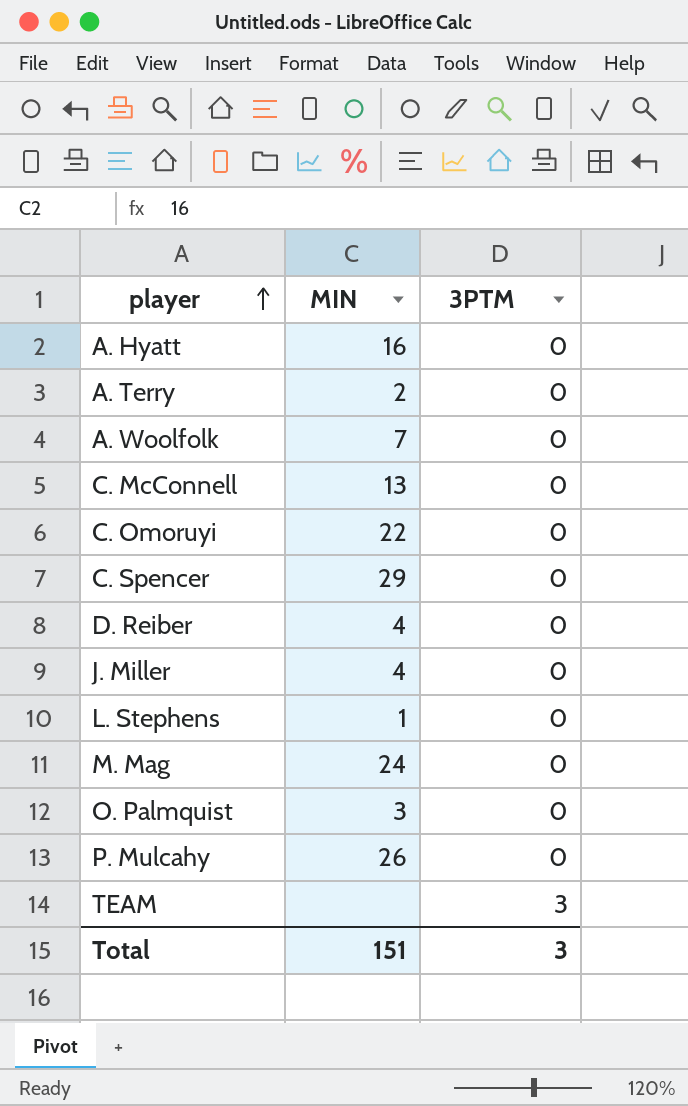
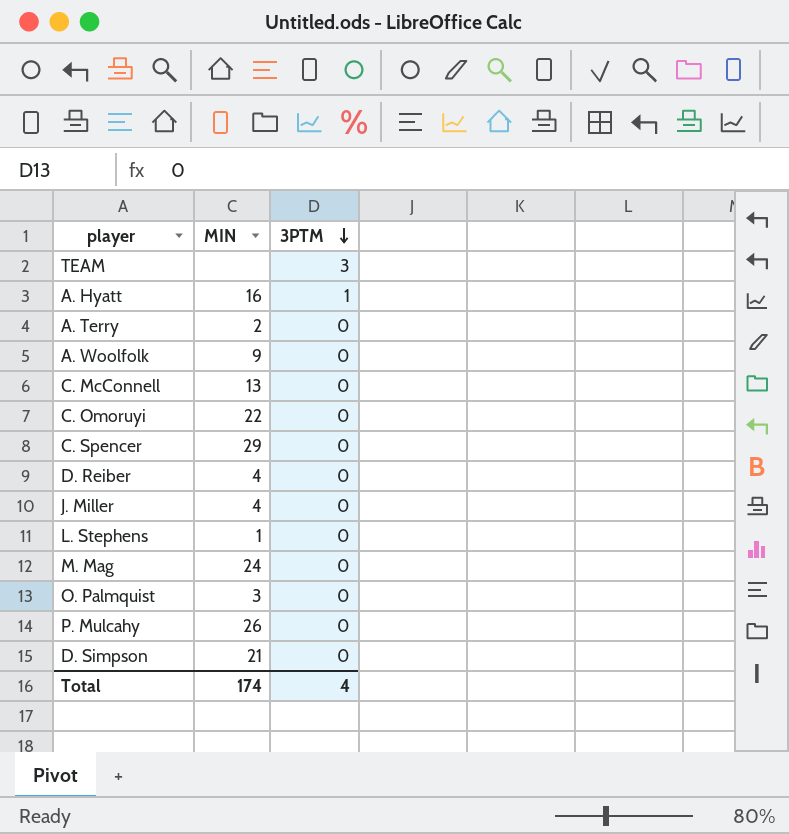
row order: player ascending -> 3PTM descending
A. Hyatt | 3PTM: 0 -> 1
A. Woolfolk | MIN: 7 -> 9
row D. Simpson: none -> 21 | 0
Total | MIN: 151 -> 174
Total | 3PTM: 3 -> 4

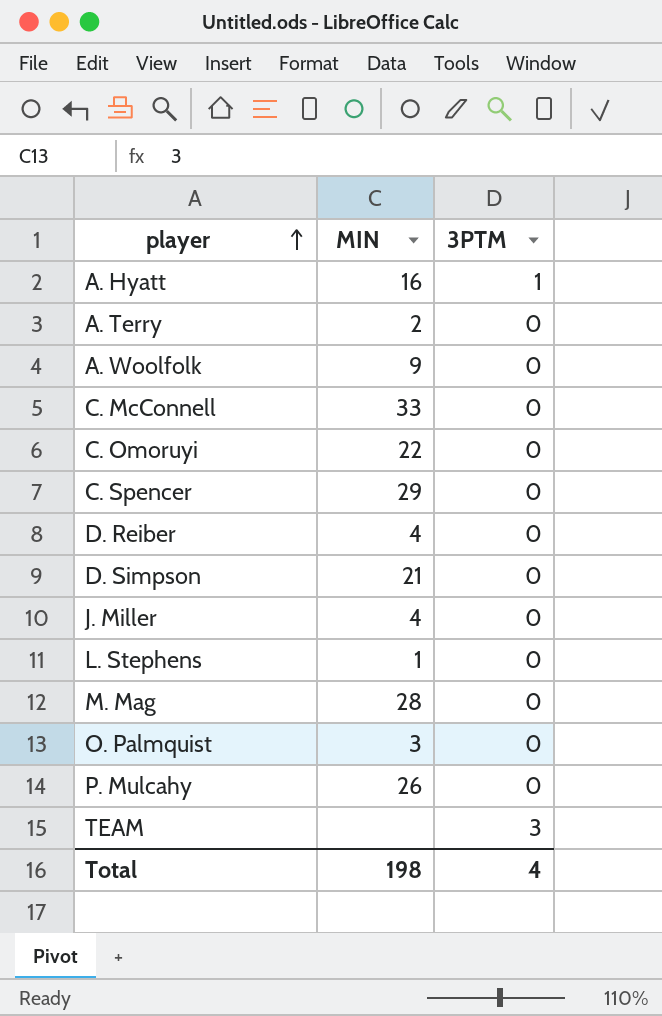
row order: 3PTM descending -> player ascending
C. McConnell | MIN: 13 -> 33
M. Mag | MIN: 24 -> 28
Total | MIN: 174 -> 198

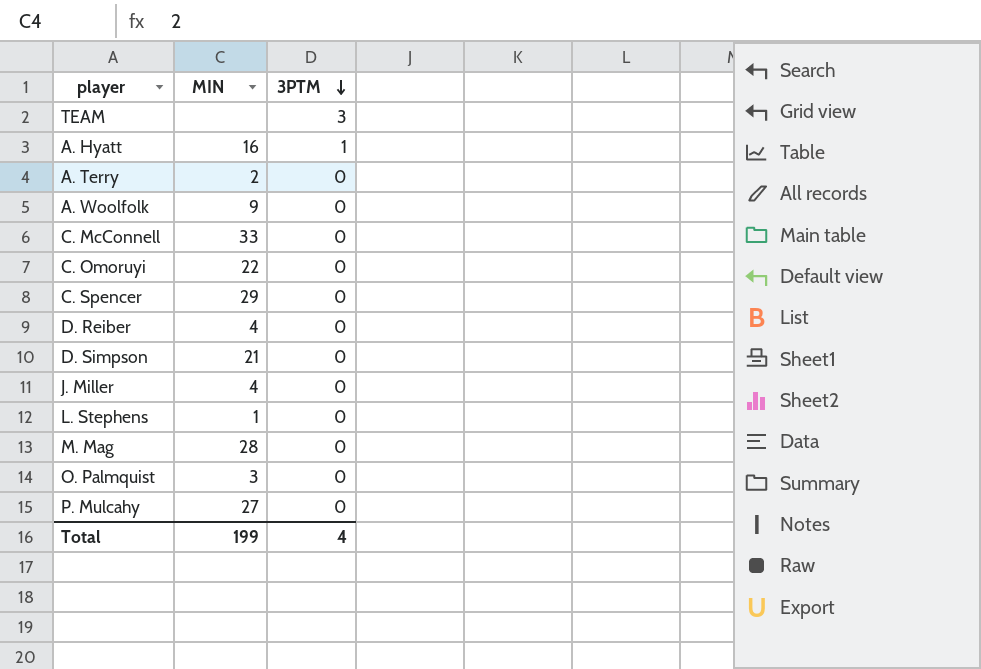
row order: player ascending -> 3PTM descending
P. Mulcahy | MIN: 26 -> 27
Total | MIN: 198 -> 199

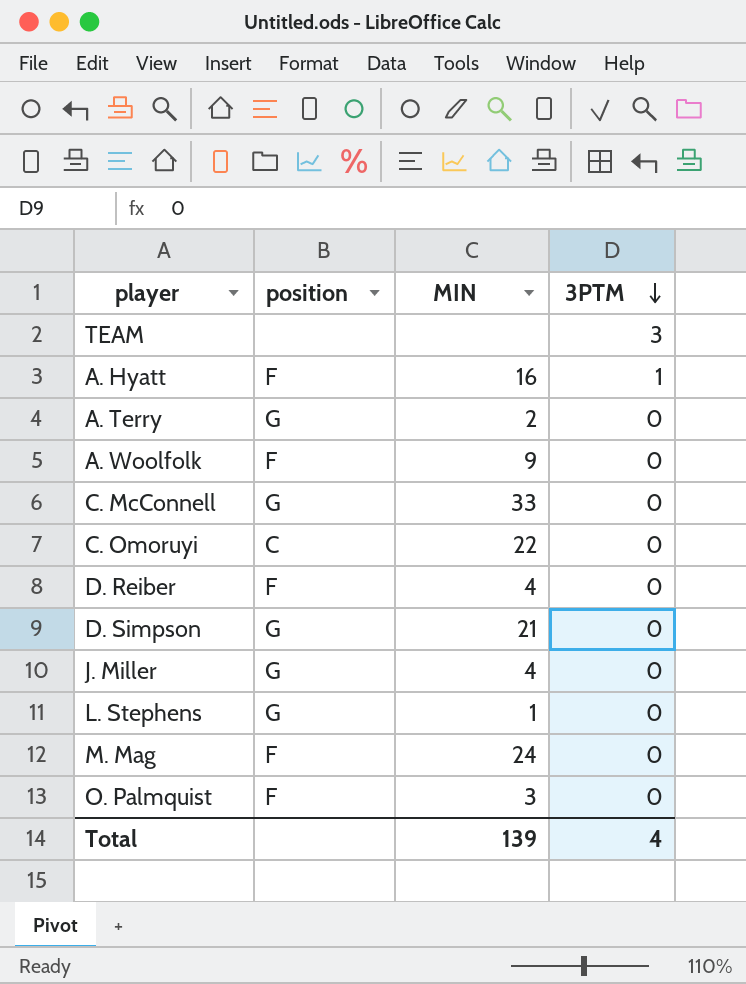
column position | position: none -> 2
row C. Spencer: 29 | 0 -> none
row P. Mulcahy: 27 | 0 -> none
M. Mag | MIN: 28 -> 24
Total | MIN: 199 -> 139

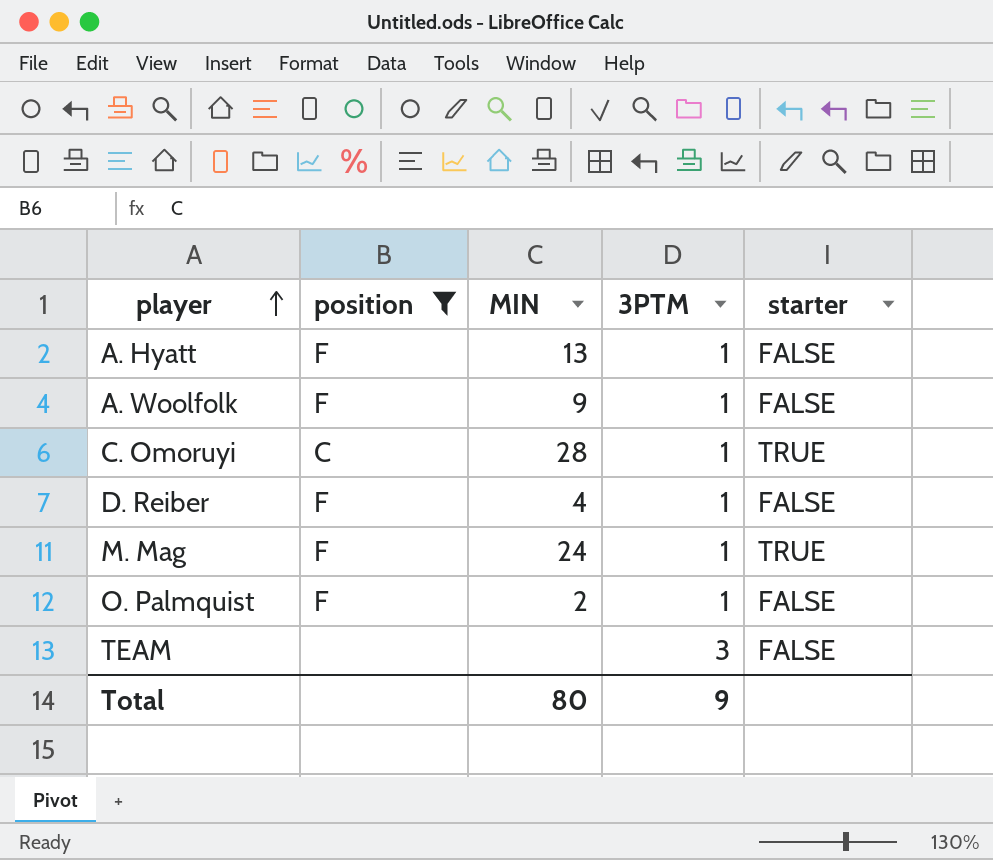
filter: none -> position != G
row order: 3PTM descending -> player ascending
column starter | position: none -> 5
A. Hyatt | MIN: 16 -> 13
A. Woolfolk | 3PTM: 0 -> 1
C. Omoruyi | MIN: 22 -> 28
C. Omoruyi | 3PTM: 0 -> 1
D. Reiber | 3PTM: 0 -> 1
M. Mag | 3PTM: 0 -> 1
O. Palmquist | MIN: 3 -> 2
O. Palmquist | 3PTM: 0 -> 1
Total | MIN: 139 -> 80
Total | 3PTM: 4 -> 9

